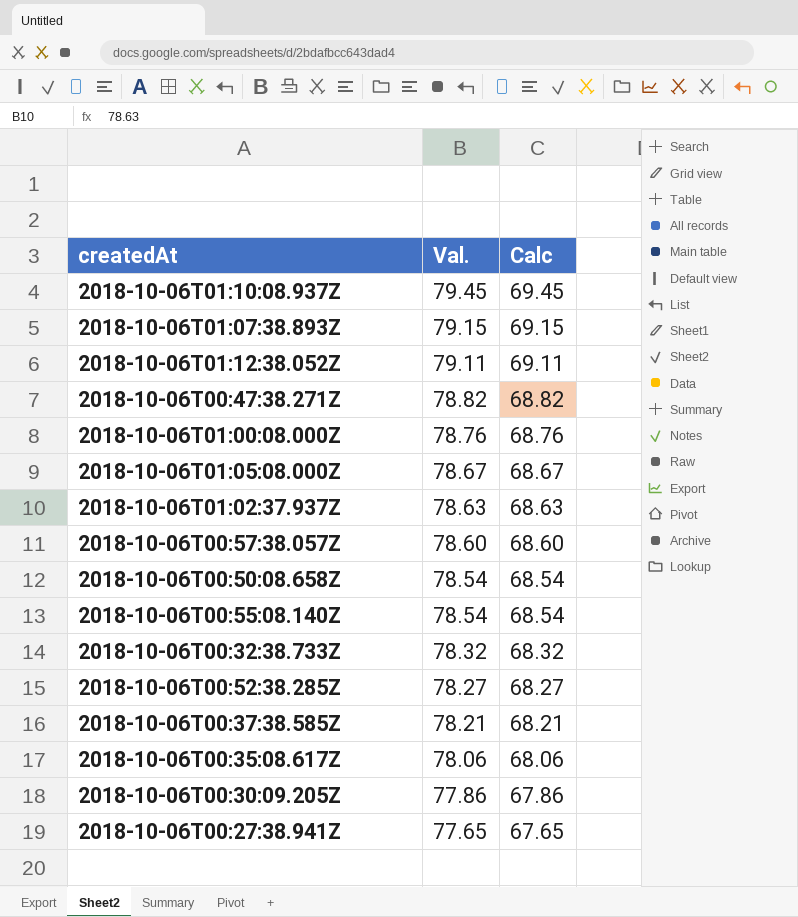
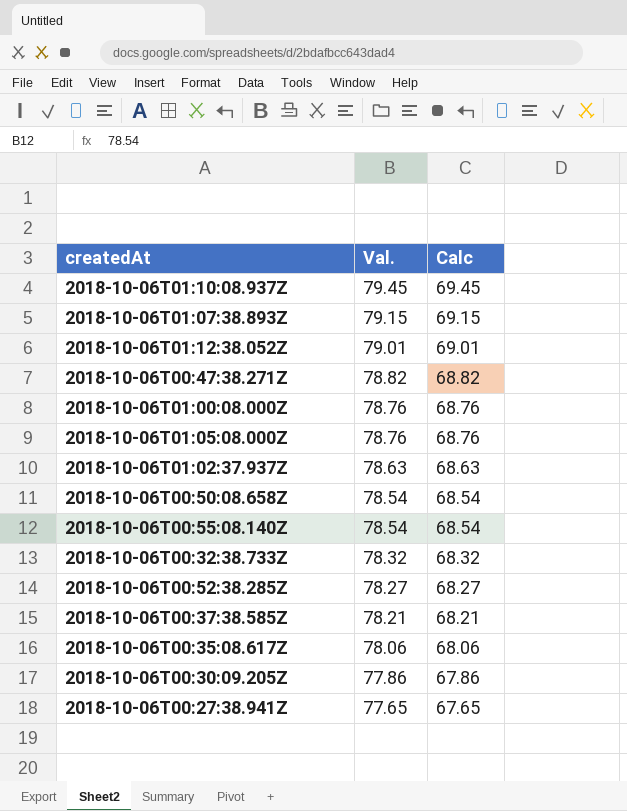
row 2018-10-06T00:57:38.057Z: 78.60 | 68.60 -> none
2018-10-06T01:12:38.052Z | Val.: 79.11 -> 79.01
2018-10-06T01:12:38.052Z | Calc: 69.11 -> 69.01
2018-10-06T01:05:08.000Z | Val.: 78.67 -> 78.76
2018-10-06T01:05:08.000Z | Calc: 68.67 -> 68.76

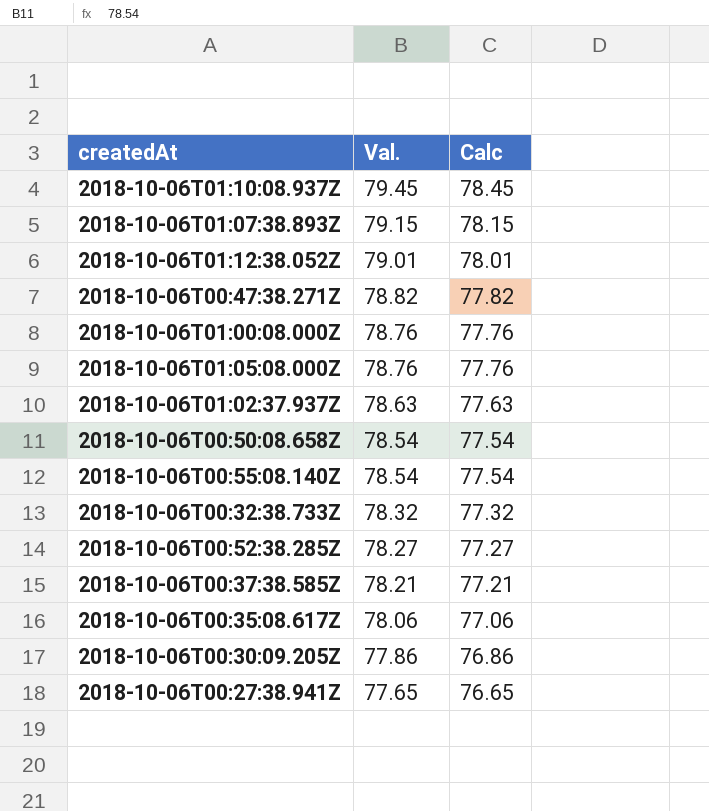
column Calc | formula: [Val.] - 10 -> [Val.] - 1

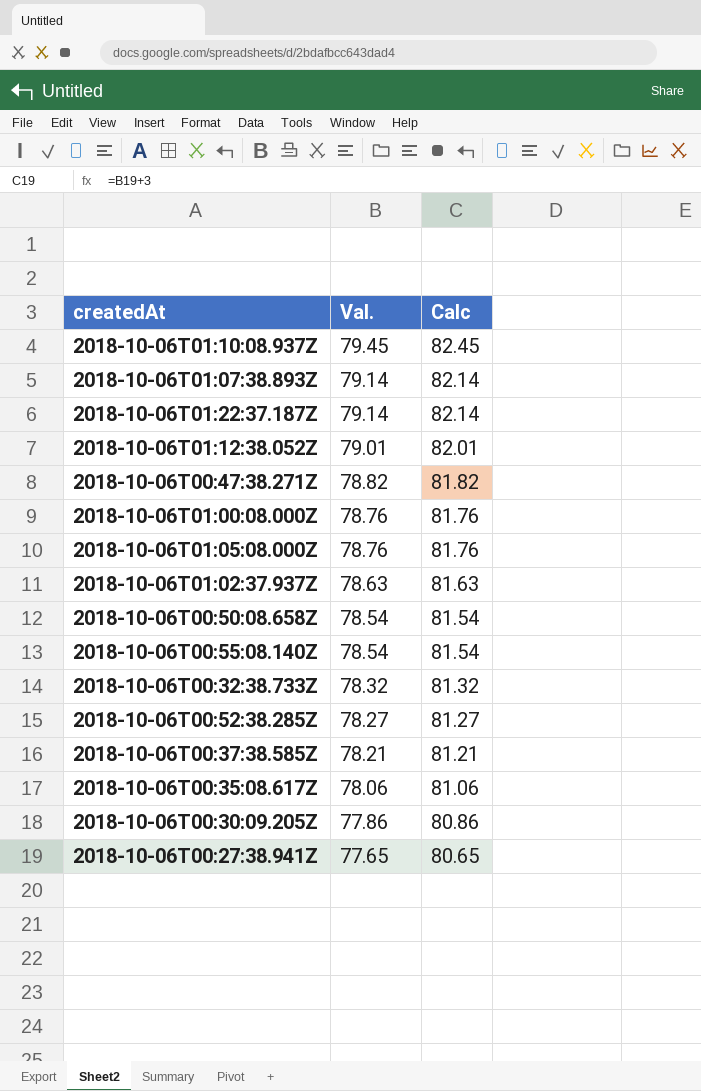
column Calc | formula: [Val.] - 1 -> [Val.] + 3
2018-10-06T01:07:38.893Z | Val.: 79.15 -> 79.14
row 2018-10-06T01:22:37.187Z: none -> 79.14 | 82.14

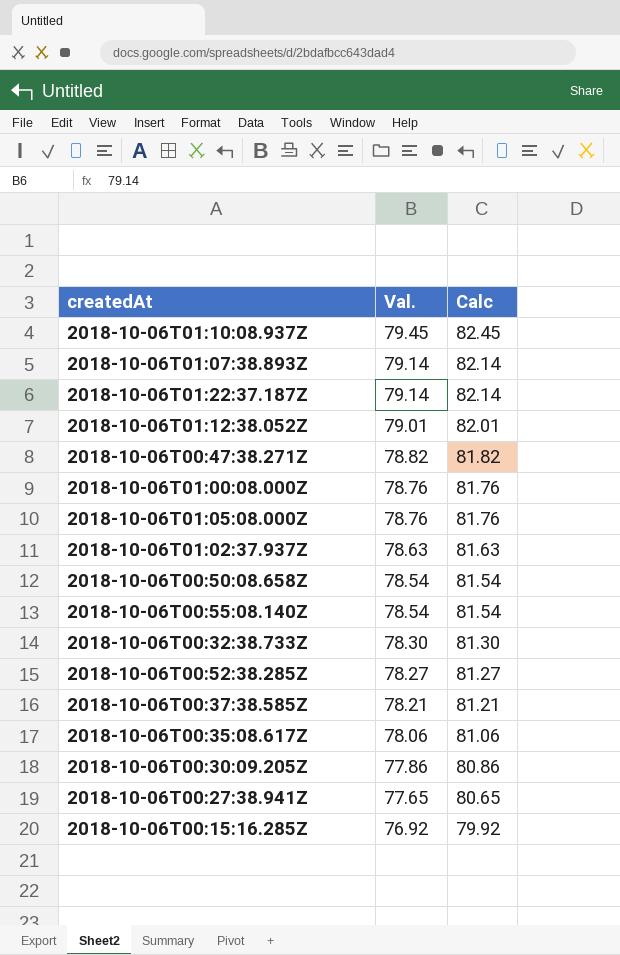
2018-10-06T00:32:38.733Z | Val.: 78.32 -> 78.30
2018-10-06T00:32:38.733Z | Calc: 81.32 -> 81.30
row 2018-10-06T00:15:16.285Z: none -> 76.92 | 79.92

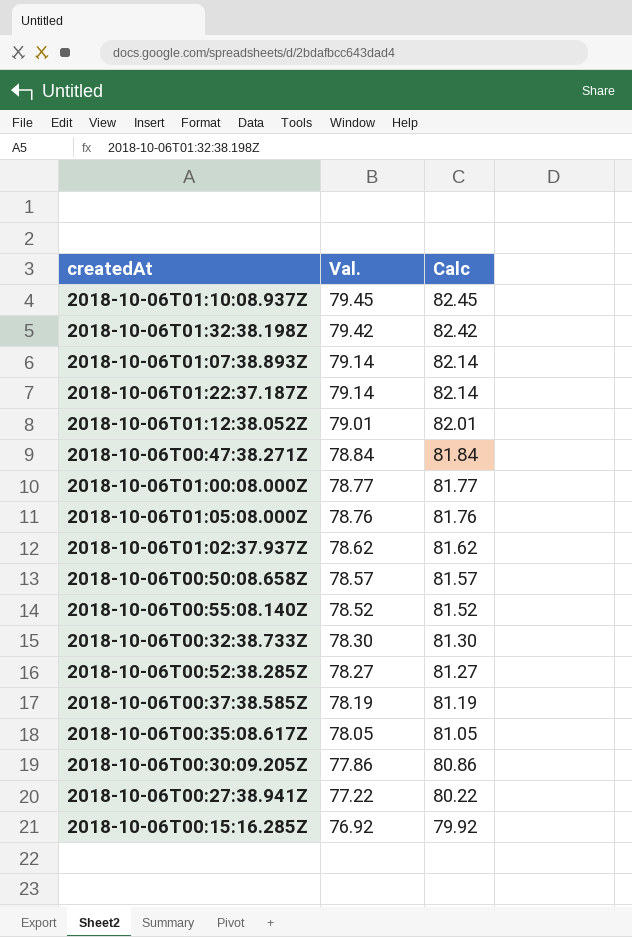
row 2018-10-06T01:32:38.198Z: none -> 79.42 | 82.42
2018-10-06T00:47:38.271Z | Val.: 78.82 -> 78.84
2018-10-06T00:47:38.271Z | Calc: 81.82 -> 81.84
2018-10-06T01:00:08.000Z | Val.: 78.76 -> 78.77
2018-10-06T01:00:08.000Z | Calc: 81.76 -> 81.77
2018-10-06T01:02:37.937Z | Val.: 78.63 -> 78.62
2018-10-06T01:02:37.937Z | Calc: 81.63 -> 81.62
2018-10-06T00:50:08.658Z | Val.: 78.54 -> 78.57
2018-10-06T00:50:08.658Z | Calc: 81.54 -> 81.57
2018-10-06T00:55:08.140Z | Val.: 78.54 -> 78.52
2018-10-06T00:55:08.140Z | Calc: 81.54 -> 81.52
2018-10-06T00:37:38.585Z | Val.: 78.21 -> 78.19
2018-10-06T00:37:38.585Z | Calc: 81.21 -> 81.19
2018-10-06T00:35:08.617Z | Val.: 78.06 -> 78.05
2018-10-06T00:35:08.617Z | Calc: 81.06 -> 81.05
2018-10-06T00:27:38.941Z | Val.: 77.65 -> 77.22
2018-10-06T00:27:38.941Z | Calc: 80.65 -> 80.22

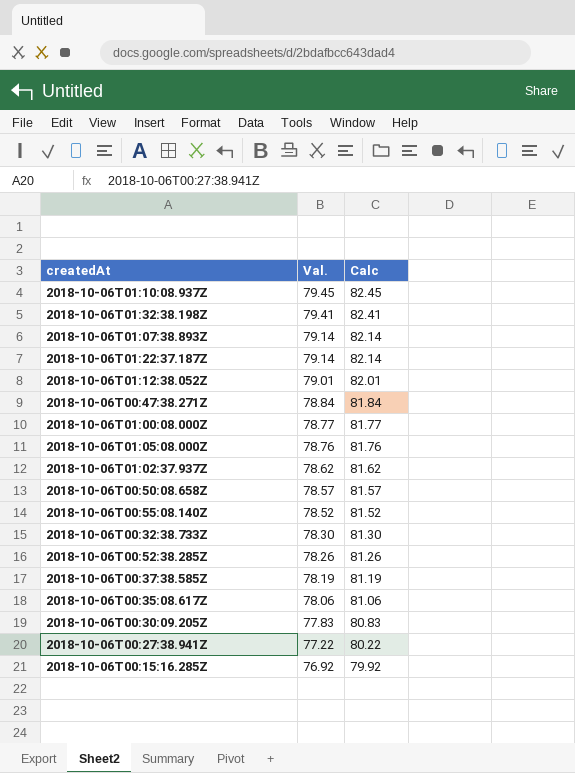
2018-10-06T01:32:38.198Z | Val.: 79.42 -> 79.41
2018-10-06T01:32:38.198Z | Calc: 82.42 -> 82.41
2018-10-06T00:52:38.285Z | Val.: 78.27 -> 78.26
2018-10-06T00:52:38.285Z | Calc: 81.27 -> 81.26
2018-10-06T00:35:08.617Z | Val.: 78.05 -> 78.06
2018-10-06T00:35:08.617Z | Calc: 81.05 -> 81.06
2018-10-06T00:30:09.205Z | Val.: 77.86 -> 77.83
2018-10-06T00:30:09.205Z | Calc: 80.86 -> 80.83

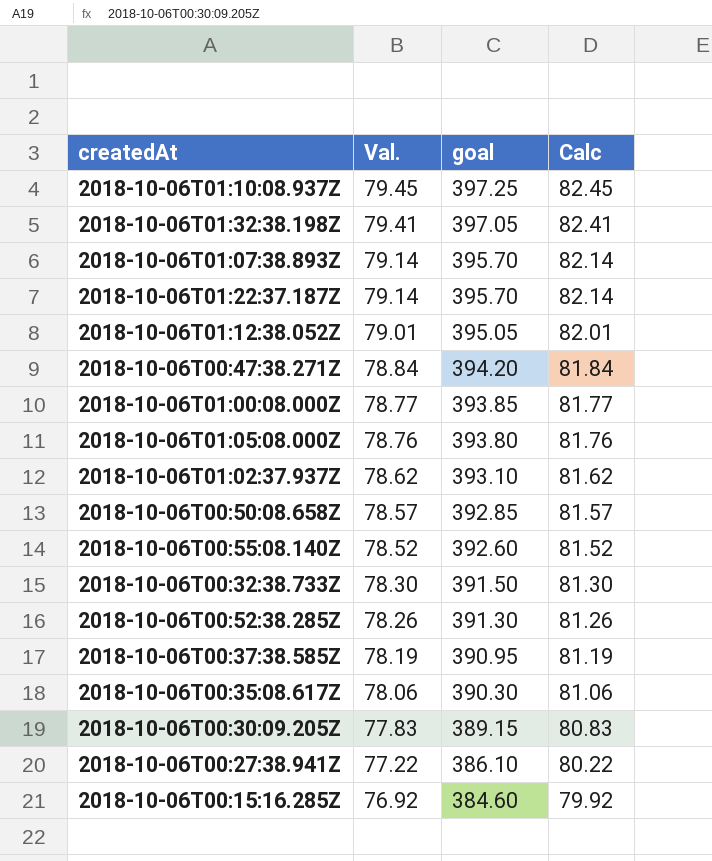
column goal | formula: none -> [Val.] * 5

